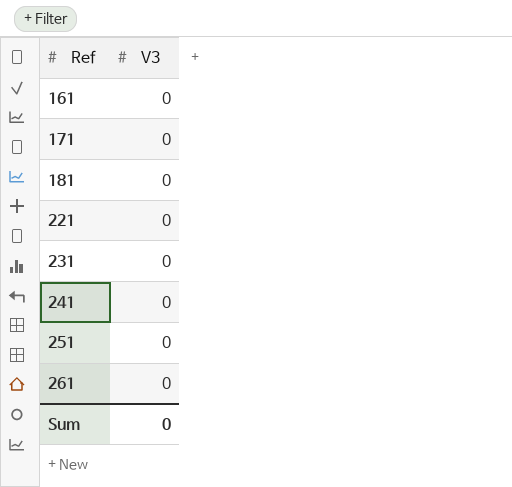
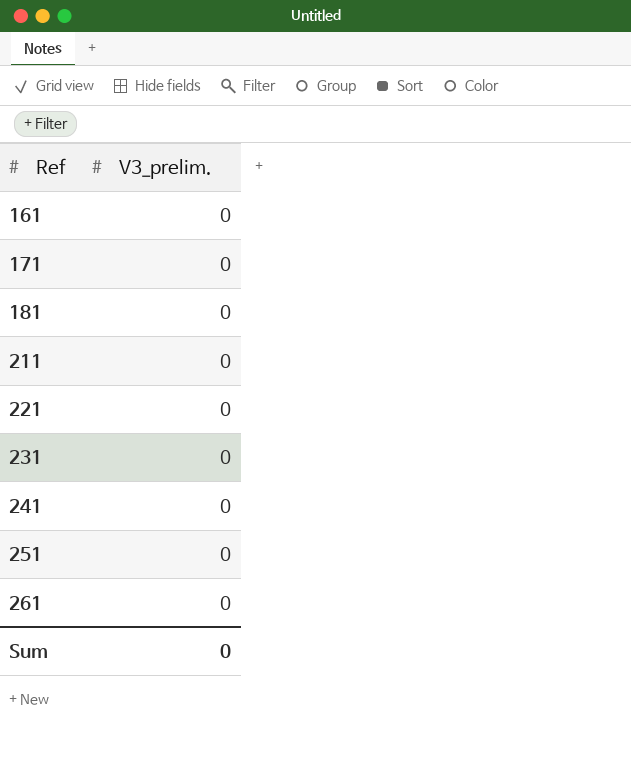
column name: V3 -> V3_prelim.
row 211: none -> 0

